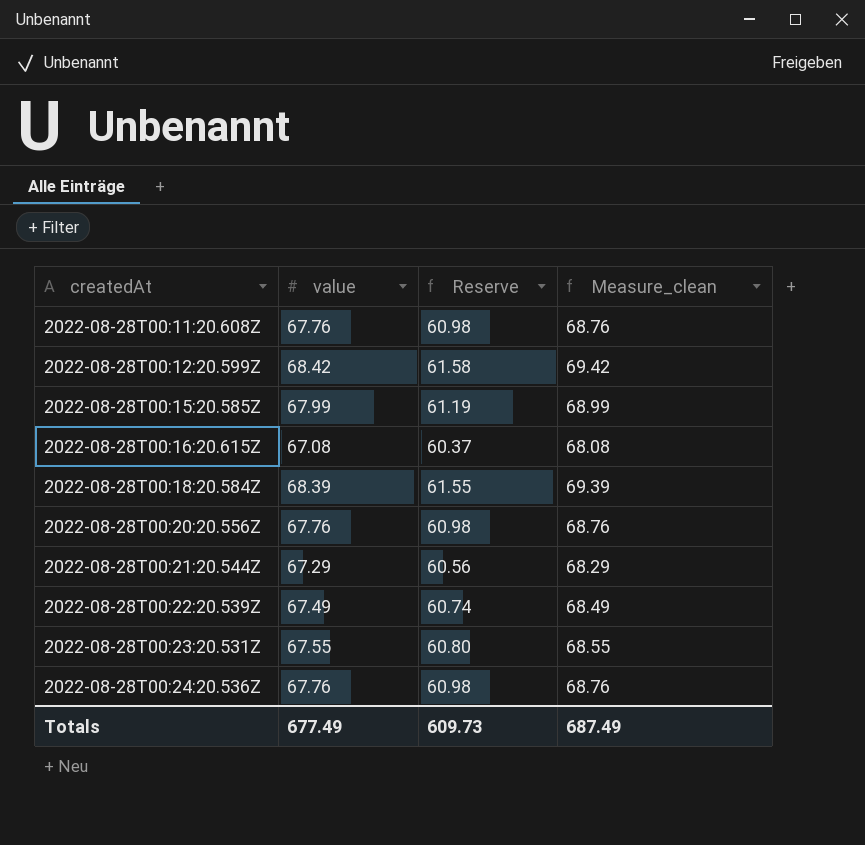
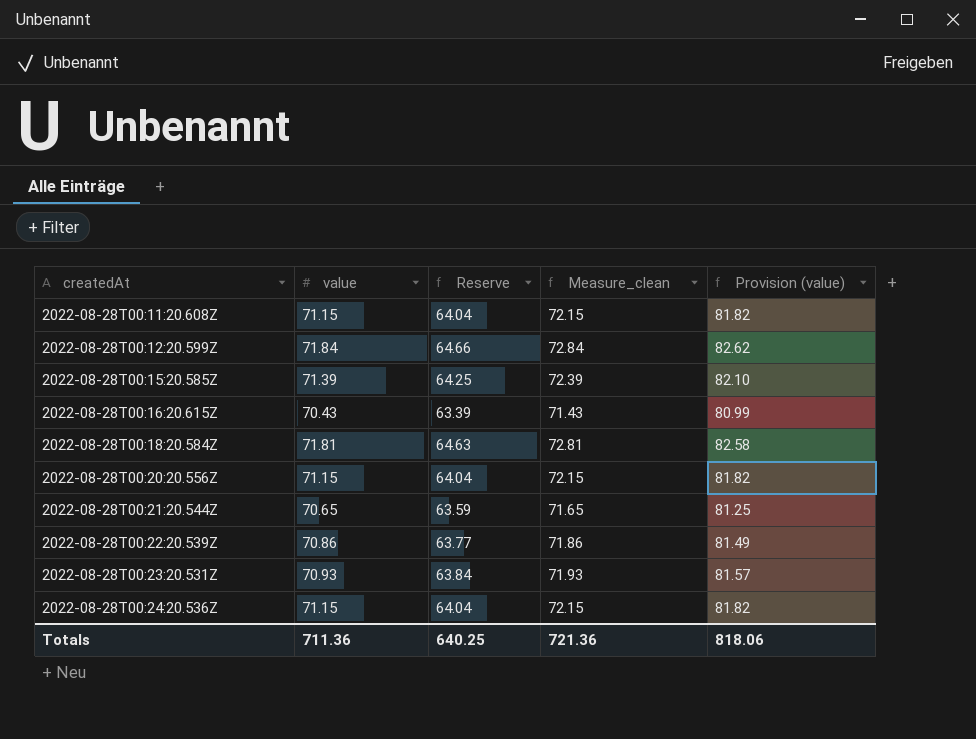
column Provision (value) | formula: none -> [value] * 1.15
2022-08-28T00:11:20.608Z | value: 67.76 -> 71.15
2022-08-28T00:11:20.608Z | Reserve: 60.98 -> 64.04
2022-08-28T00:11:20.608Z | Measure_clean: 68.76 -> 72.15
2022-08-28T00:12:20.599Z | value: 68.42 -> 71.84
2022-08-28T00:12:20.599Z | Reserve: 61.58 -> 64.66
2022-08-28T00:12:20.599Z | Measure_clean: 69.42 -> 72.84
2022-08-28T00:15:20.585Z | value: 67.99 -> 71.39
2022-08-28T00:15:20.585Z | Reserve: 61.19 -> 64.25
2022-08-28T00:15:20.585Z | Measure_clean: 68.99 -> 72.39
2022-08-28T00:16:20.615Z | value: 67.08 -> 70.43
2022-08-28T00:16:20.615Z | Reserve: 60.37 -> 63.39
2022-08-28T00:16:20.615Z | Measure_clean: 68.08 -> 71.43
2022-08-28T00:18:20.584Z | value: 68.39 -> 71.81
2022-08-28T00:18:20.584Z | Reserve: 61.55 -> 64.63
2022-08-28T00:18:20.584Z | Measure_clean: 69.39 -> 72.81
2022-08-28T00:20:20.556Z | value: 67.76 -> 71.15
2022-08-28T00:20:20.556Z | Reserve: 60.98 -> 64.04
2022-08-28T00:20:20.556Z | Measure_clean: 68.76 -> 72.15
2022-08-28T00:21:20.544Z | value: 67.29 -> 70.65
2022-08-28T00:21:20.544Z | Reserve: 60.56 -> 63.59
2022-08-28T00:21:20.544Z | Measure_clean: 68.29 -> 71.65
2022-08-28T00:22:20.539Z | value: 67.49 -> 70.86
2022-08-28T00:22:20.539Z | Reserve: 60.74 -> 63.77
2022-08-28T00:22:20.539Z | Measure_clean: 68.49 -> 71.86
2022-08-28T00:23:20.531Z | value: 67.55 -> 70.93
2022-08-28T00:23:20.531Z | Reserve: 60.80 -> 63.84
2022-08-28T00:23:20.531Z | Measure_clean: 68.55 -> 71.93
2022-08-28T00:24:20.536Z | value: 67.76 -> 71.15
2022-08-28T00:24:20.536Z | Reserve: 60.98 -> 64.04
2022-08-28T00:24:20.536Z | Measure_clean: 68.76 -> 72.15
Totals | value: 677.49 -> 711.36
Totals | Reserve: 609.73 -> 640.25
Totals | Measure_clean: 687.49 -> 721.36

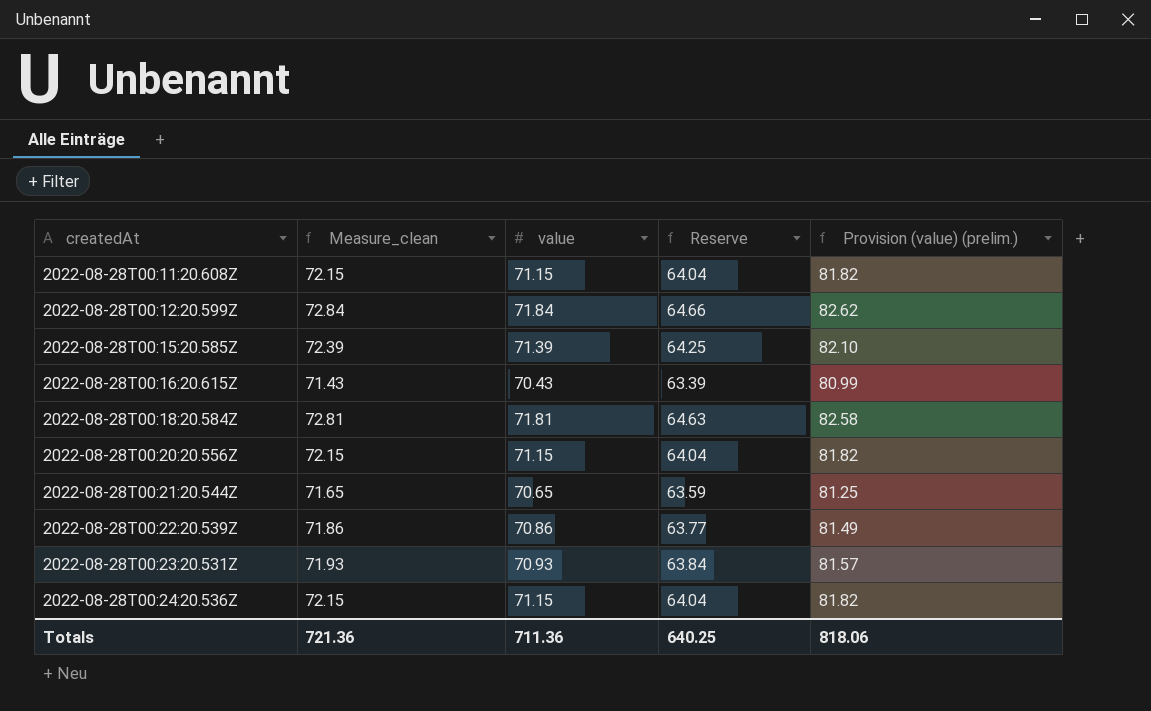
column Measure_clean | position: 4 -> 2
column name: Provision (value) -> Provision (value) (prelim.)

